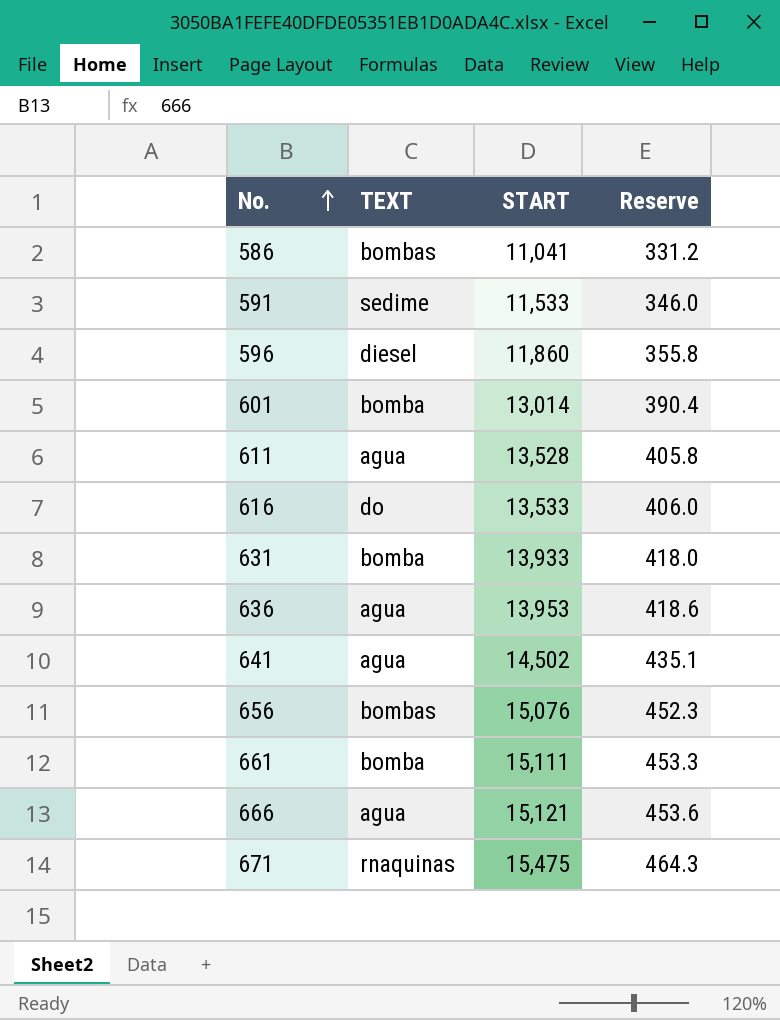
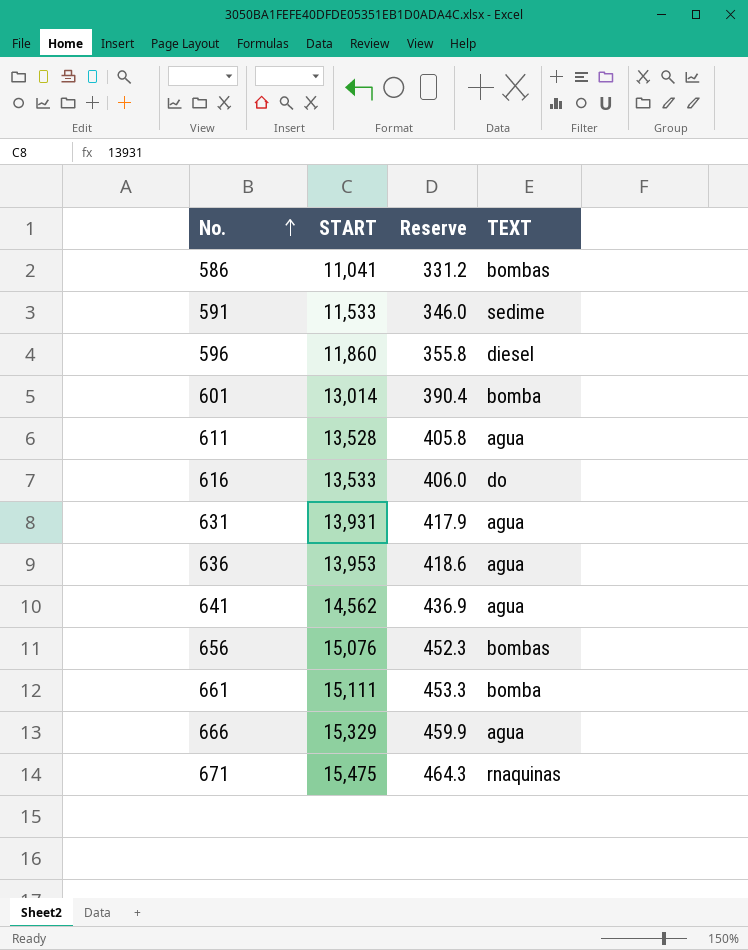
column TEXT | position: 2 -> 4
631 | START: 13,933 -> 13,931
631 | Reserve: 418.0 -> 417.9
631 | TEXT: bomba -> agua
641 | START: 14,502 -> 14,562
641 | Reserve: 435.1 -> 436.9
666 | START: 15,121 -> 15,329
666 | Reserve: 453.6 -> 459.9

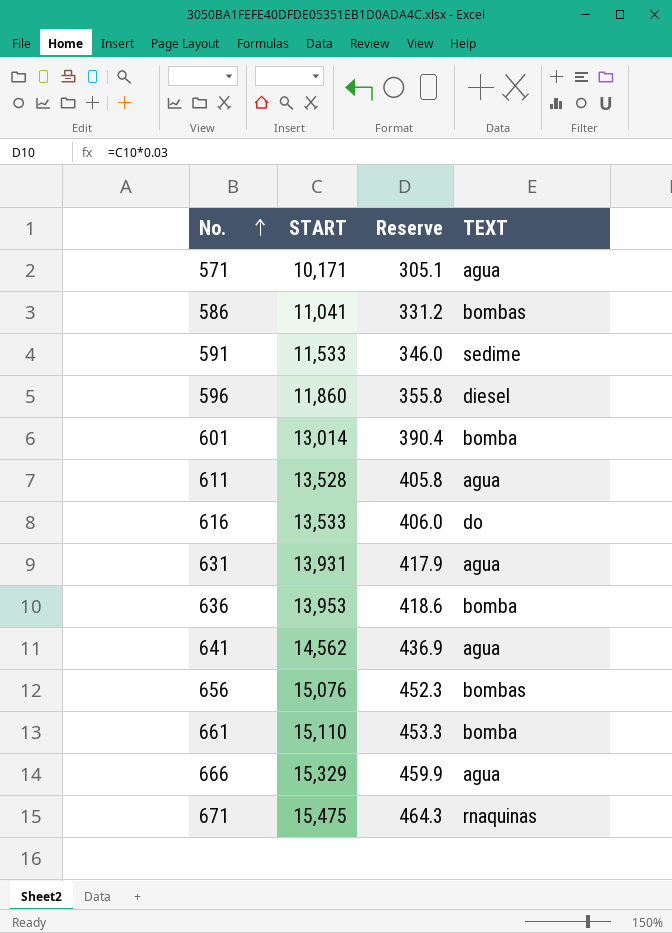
row 571: none -> 10,171 | 305.1 | agua
636 | TEXT: agua -> bomba
661 | START: 15,111 -> 15,110

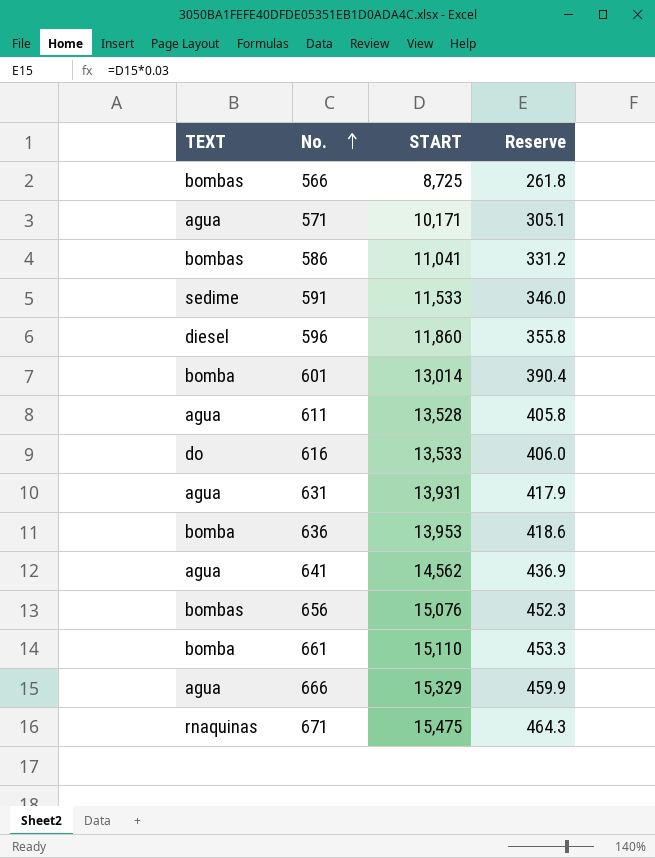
column TEXT | position: 4 -> 1
row 566: none -> bombas | 8,725 | 261.8

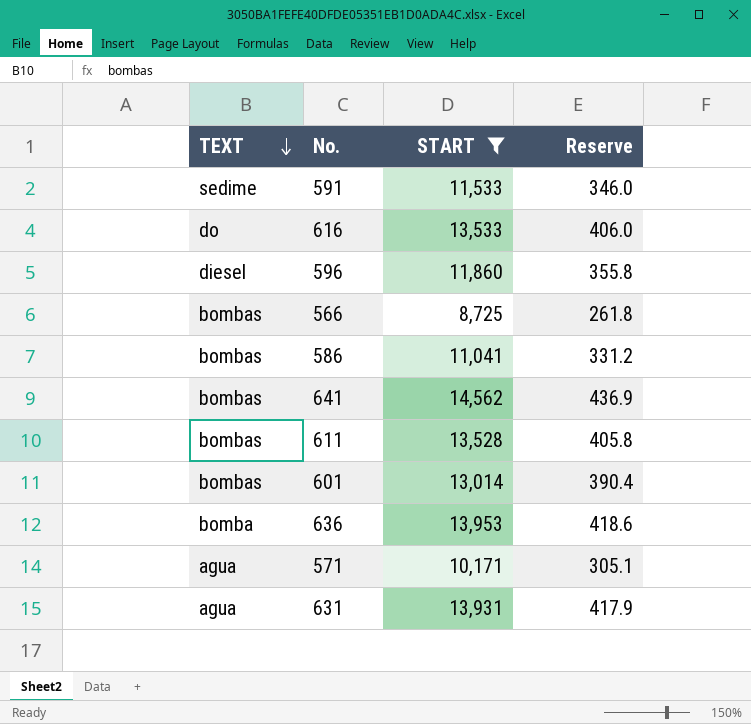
filter: none -> START <= 14,562
row order: No. ascending -> TEXT descending
641 | TEXT: agua -> bombas
611 | TEXT: agua -> bombas
601 | TEXT: bomba -> bombas

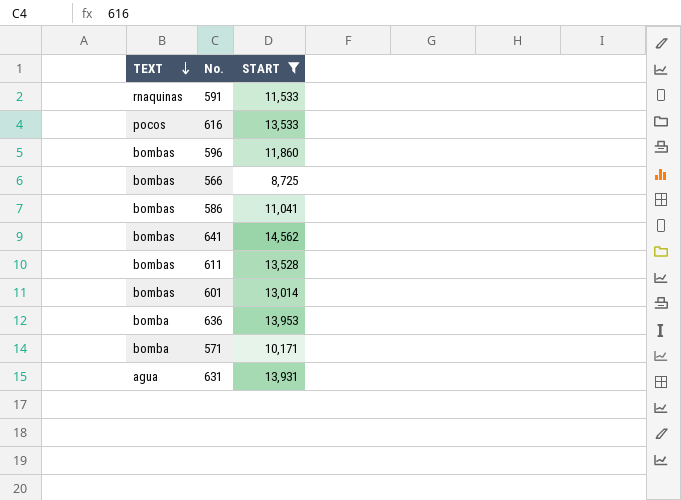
column Reserve | formula: [START] * 0.03 -> none
591 | TEXT: sedime -> rnaquinas
616 | TEXT: do -> pocos
596 | TEXT: diesel -> bombas
571 | TEXT: agua -> bomba

